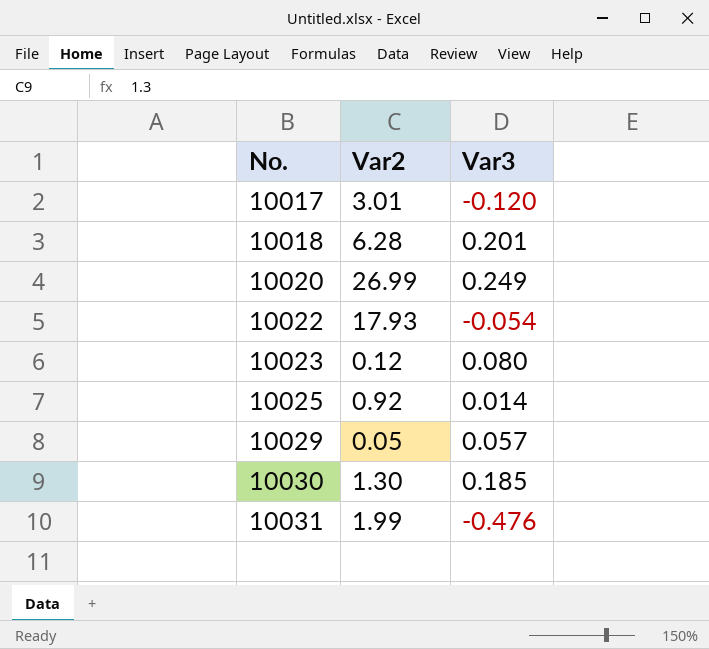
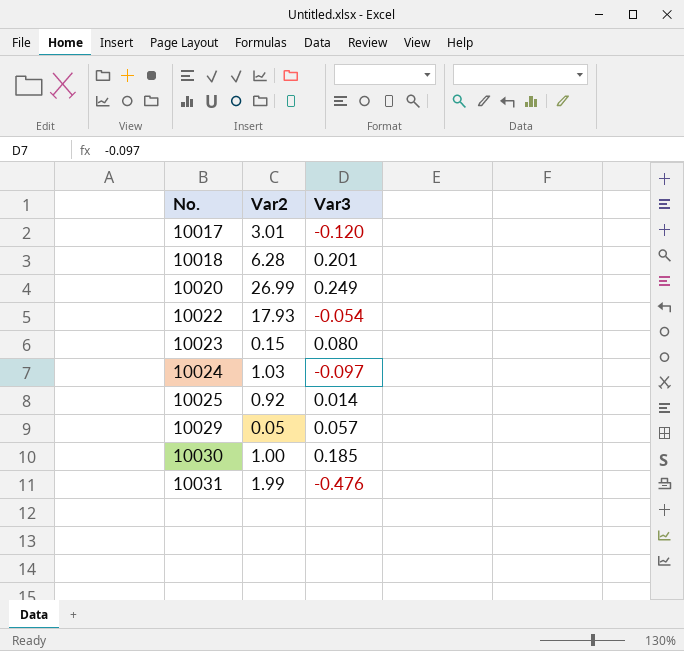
10023 | Var2: 0.12 -> 0.15
row 10024: none -> 1.03 | -0.097
10030 | Var2: 1.30 -> 1.00

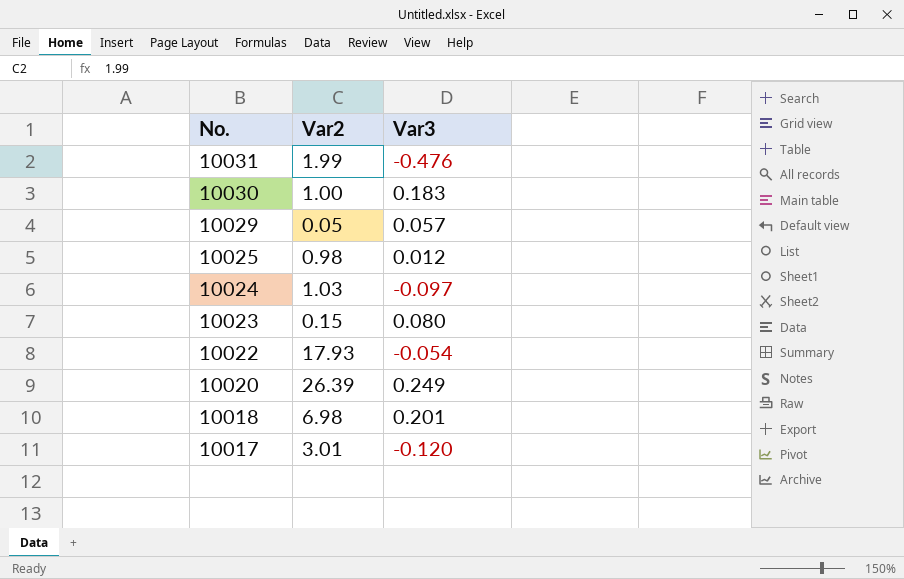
row order: No. ascending -> No. descending
10030 | Var3: 0.185 -> 0.183
10025 | Var2: 0.92 -> 0.98
10025 | Var3: 0.014 -> 0.012
10020 | Var2: 26.99 -> 26.39
10018 | Var2: 6.28 -> 6.98

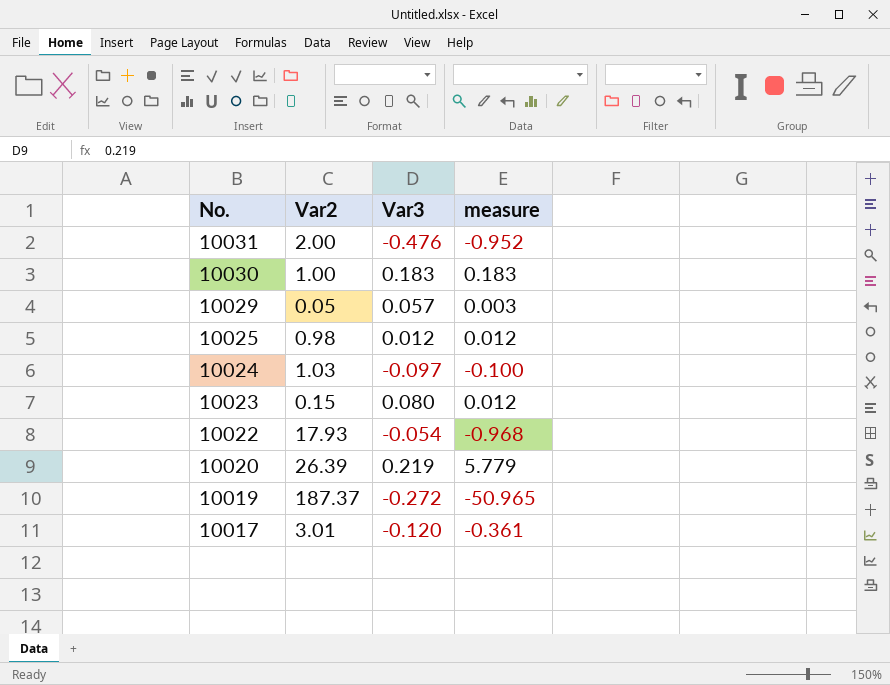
column measure | formula: none -> [Var2] * [Var3]
row 10018: 6.98 | 0.201 -> none
10031 | Var2: 1.99 -> 2.00
10020 | Var3: 0.249 -> 0.219
row 10019: none -> 187.37 | -0.272 | -50.965

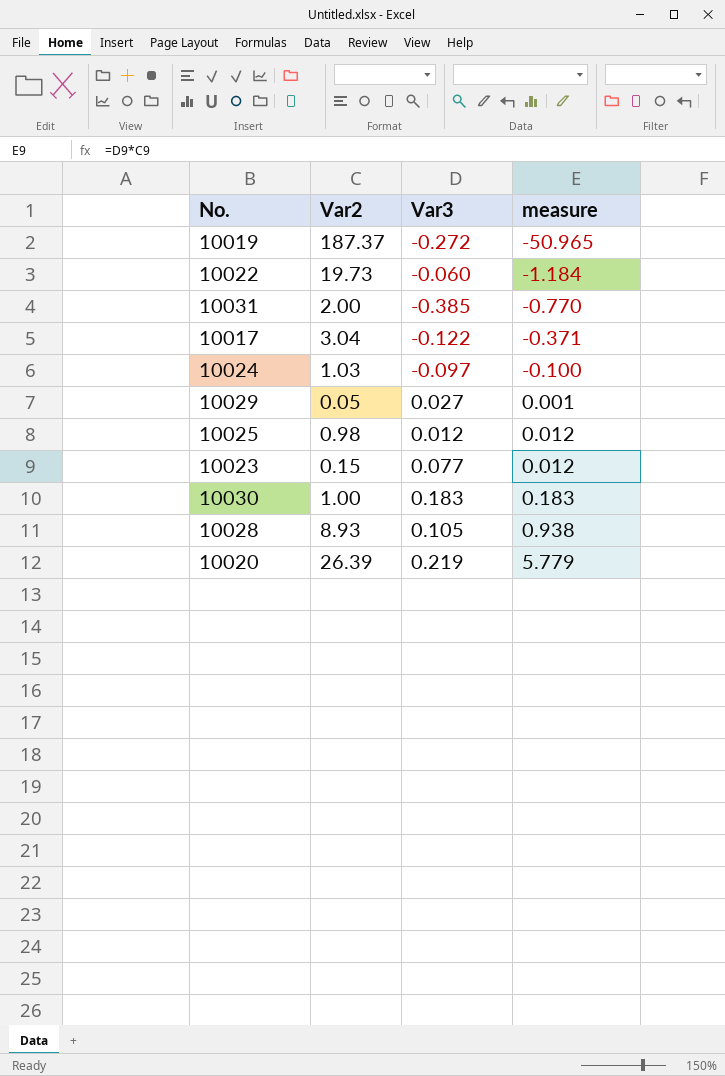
row order: No. descending -> measure ascending
10022 | Var2: 17.93 -> 19.73
10022 | Var3: -0.054 -> -0.060
10022 | measure: -0.968 -> -1.184
10031 | Var3: -0.476 -> -0.385
10031 | measure: -0.952 -> -0.770
10017 | Var2: 3.01 -> 3.04
10017 | Var3: -0.120 -> -0.122
10017 | measure: -0.361 -> -0.371
10029 | Var3: 0.057 -> 0.027
10029 | measure: 0.003 -> 0.001
10023 | Var3: 0.080 -> 0.077
row 10028: none -> 8.93 | 0.105 | 0.938

